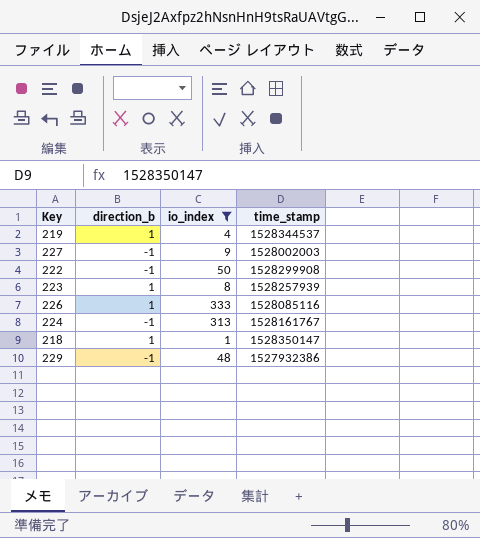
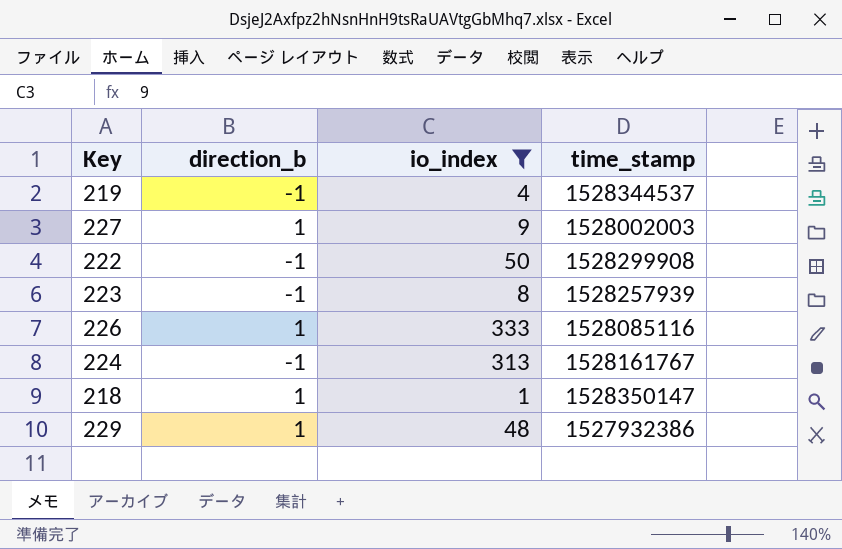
219 | direction_b: 1 -> -1
227 | direction_b: -1 -> 1
223 | direction_b: 1 -> -1
229 | direction_b: -1 -> 1

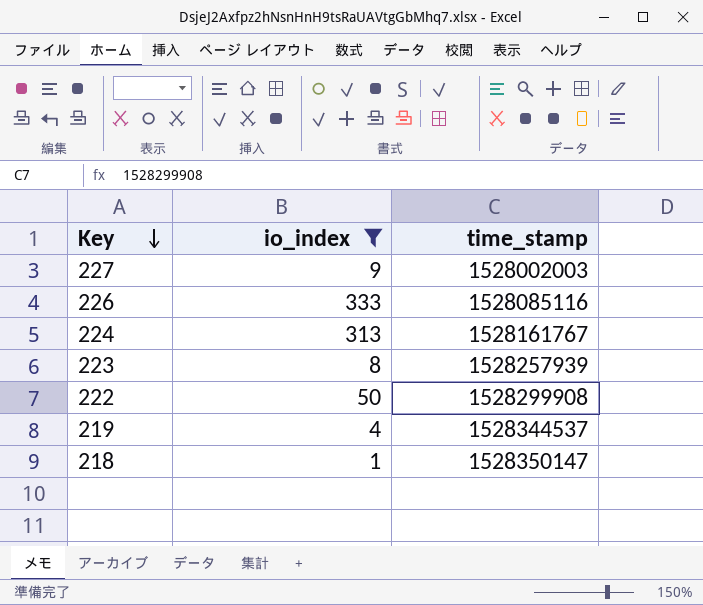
row order: none -> Key descending
column direction_b | position: 2 -> none
row 229: 1 | 48 | 1527932386 -> none

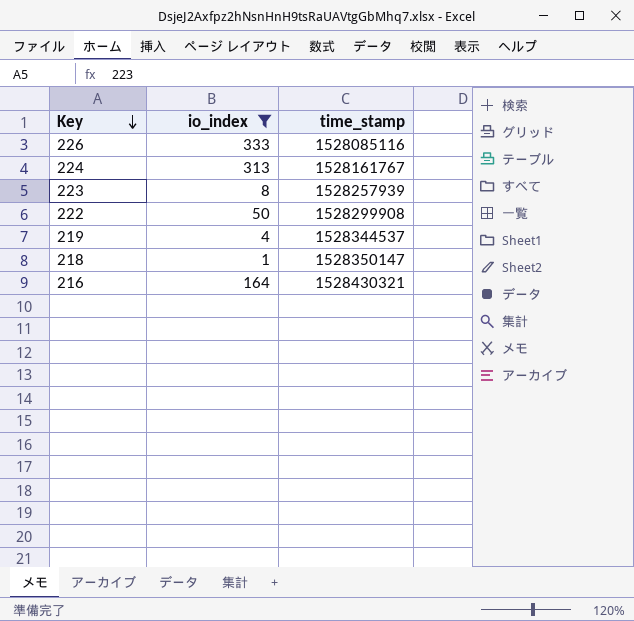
row 227: 9 | 1528002003 -> none
row 216: none -> 164 | 1528430321

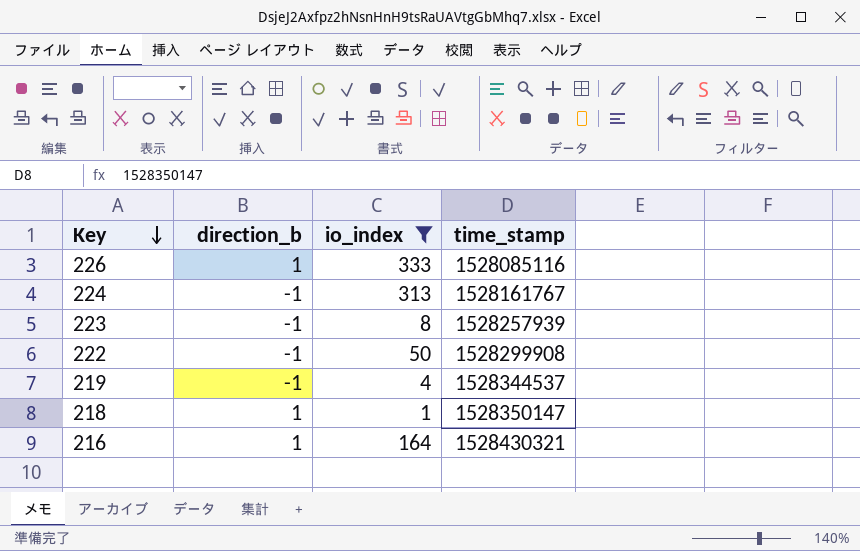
column direction_b | position: none -> 2

